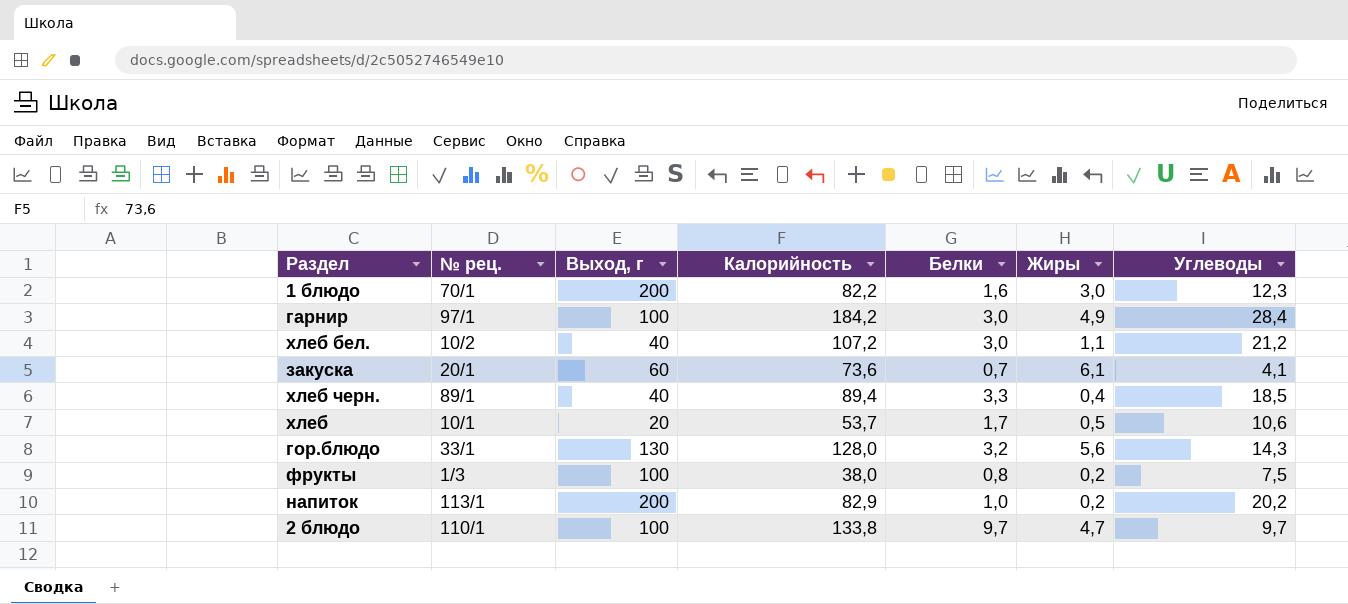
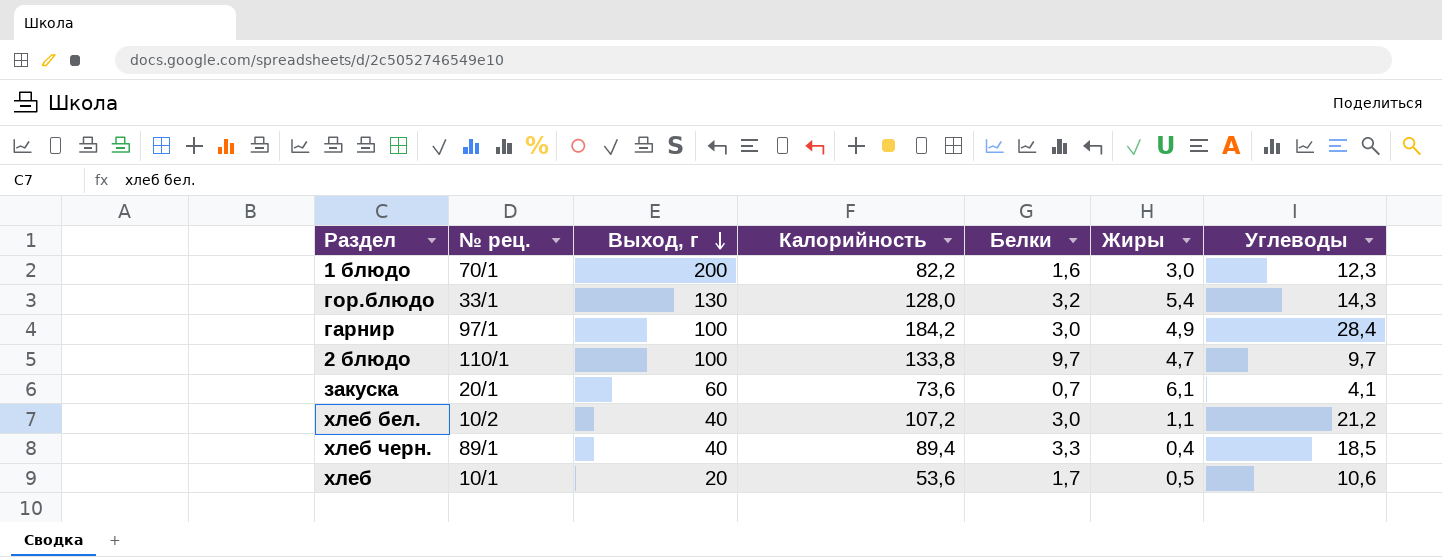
row order: none -> Выход, г descending
row фрукты: 1/3 | 100 | 38,0 | 0,8 | 0,2 | 7,5 -> none
row напиток: 113/1 | 200 | 82,9 | 1,0 | 0,2 | 20,2 -> none
гор.блюдо | Жиры: 5,6 -> 5,4
хлеб | Калорийность: 53,7 -> 53,6

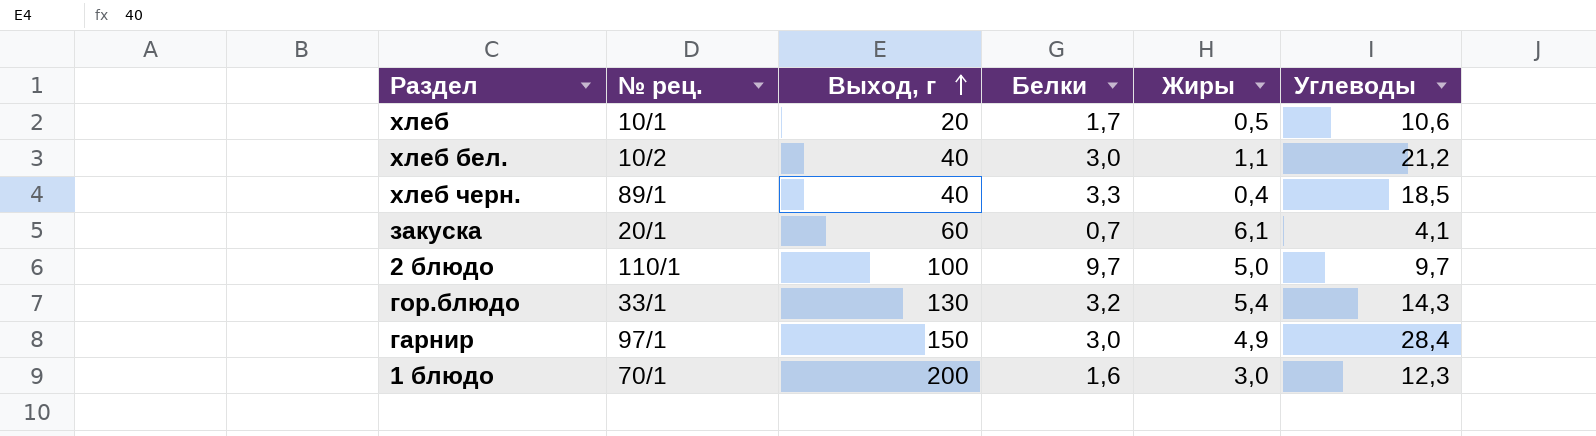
row order: Выход, г descending -> Выход, г ascending
column Калорийность | position: 4 -> none
2 блюдо | Жиры: 4,7 -> 5,0
гарнир | Выход, г: 100 -> 150

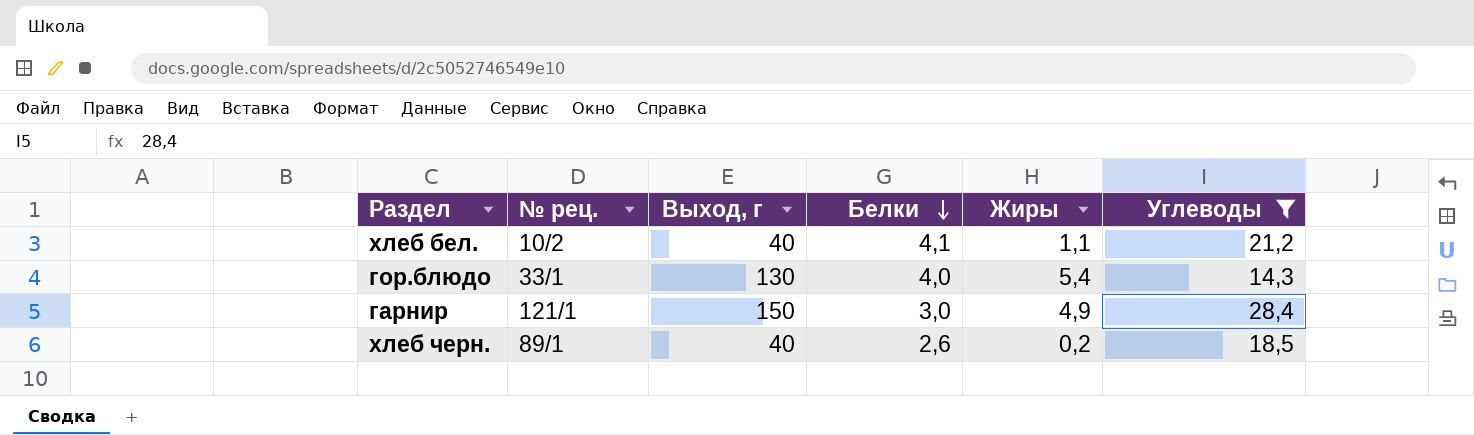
filter: none -> Углеводы >= 14,3
row order: Выход, г ascending -> Белки descending
хлеб бел. | Белки: 3,0 -> 4,1
гор.блюдо | Белки: 3,2 -> 4,0
гарнир | № рец.: 97/1 -> 121/1
хлеб черн. | Белки: 3,3 -> 2,6
хлеб черн. | Жиры: 0,4 -> 0,2

